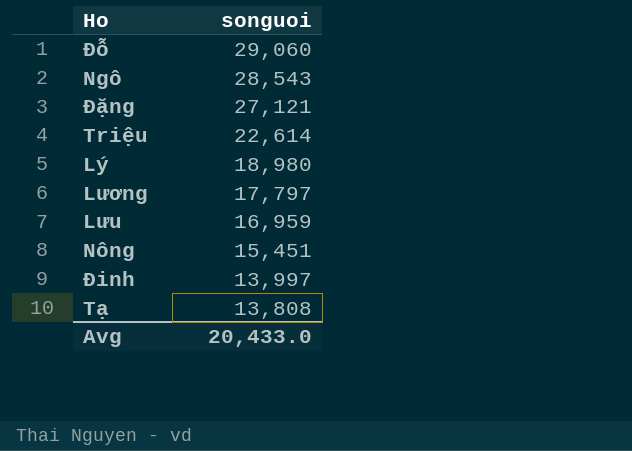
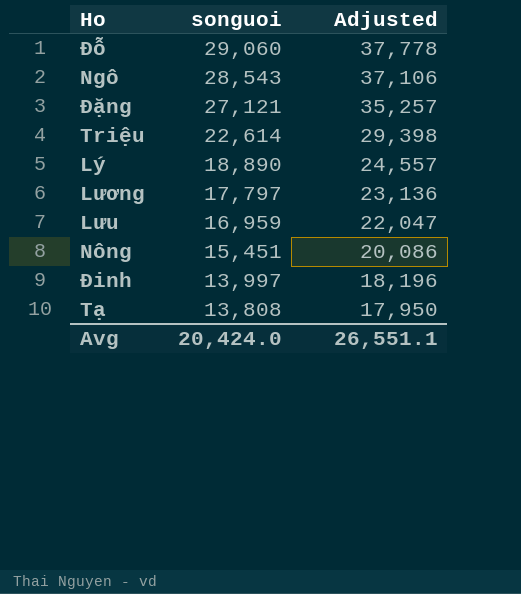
column Adjusted | formula: none -> [songuoi] * 1.3
Lý | songuoi: 18,980 -> 18,890
Avg | songuoi: 20,433.0 -> 20,424.0

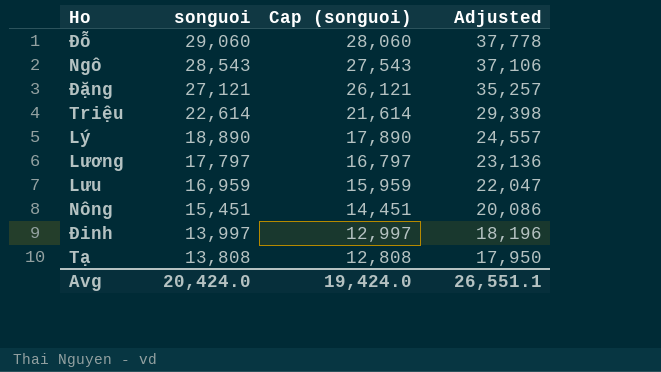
column Cap (songuoi) | formula: none -> [songuoi] - 1000

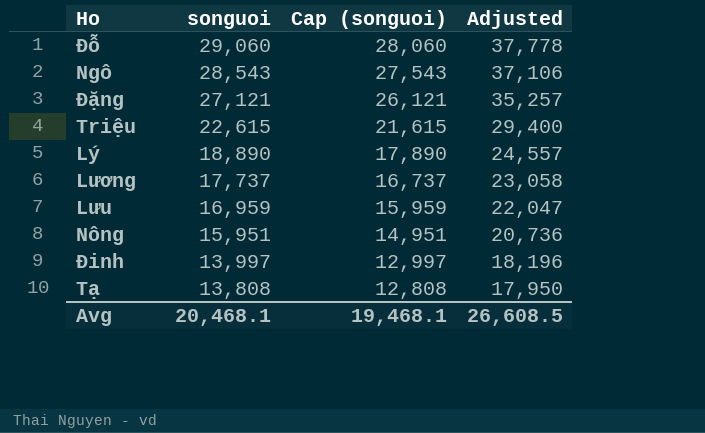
Triệu | songuoi: 22,614 -> 22,615
Triệu | Cap (songuoi): 21,614 -> 21,615
Triệu | Adjusted: 29,398 -> 29,400
Lương | songuoi: 17,797 -> 17,737
Lương | Cap (songuoi): 16,797 -> 16,737
Lương | Adjusted: 23,136 -> 23,058
Nông | songuoi: 15,451 -> 15,951
Nông | Cap (songuoi): 14,451 -> 14,951
Nông | Adjusted: 20,086 -> 20,736
Avg | songuoi: 20,424.0 -> 20,468.1
Avg | Cap (songuoi): 19,424.0 -> 19,468.1
Avg | Adjusted: 26,551.1 -> 26,608.5

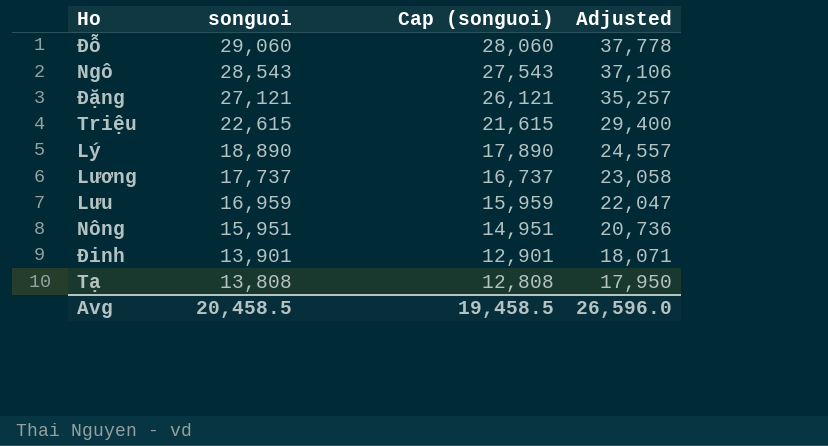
Đinh | songuoi: 13,997 -> 13,901
Đinh | Cap (songuoi): 12,997 -> 12,901
Đinh | Adjusted: 18,196 -> 18,071
Avg | songuoi: 20,468.1 -> 20,458.5
Avg | Cap (songuoi): 19,468.1 -> 19,458.5
Avg | Adjusted: 26,608.5 -> 26,596.0

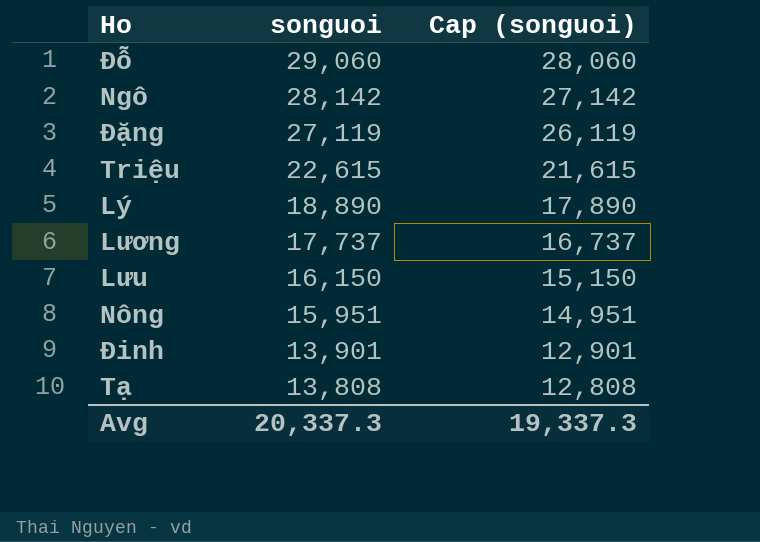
column Adjusted | formula: [songuoi] * 1.3 -> none
Ngô | songuoi: 28,543 -> 28,142
Ngô | Cap (songuoi): 27,543 -> 27,142
Đặng | songuoi: 27,121 -> 27,119
Đặng | Cap (songuoi): 26,121 -> 26,119
Lưu | songuoi: 16,959 -> 16,150
Lưu | Cap (songuoi): 15,959 -> 15,150
Avg | songuoi: 20,458.5 -> 20,337.3
Avg | Cap (songuoi): 19,458.5 -> 19,337.3

